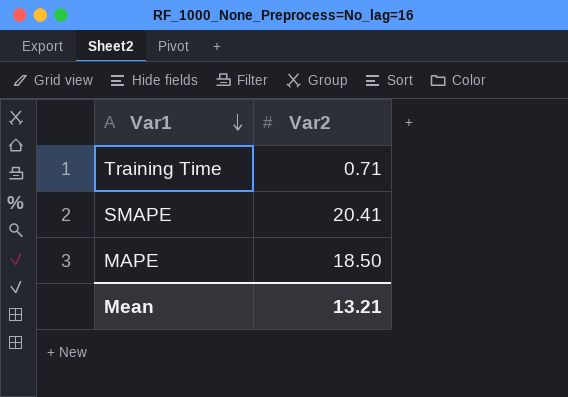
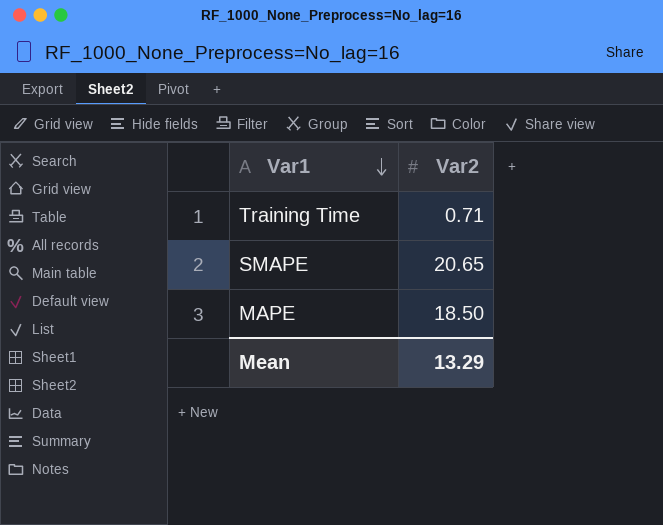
SMAPE | Var2: 20.41 -> 20.65
Mean | Var2: 13.21 -> 13.29

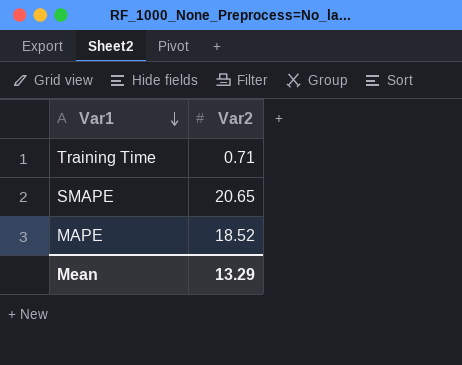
MAPE | Var2: 18.50 -> 18.52

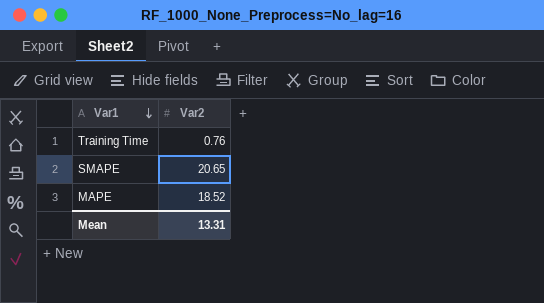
Training Time | Var2: 0.71 -> 0.76
Mean | Var2: 13.29 -> 13.31

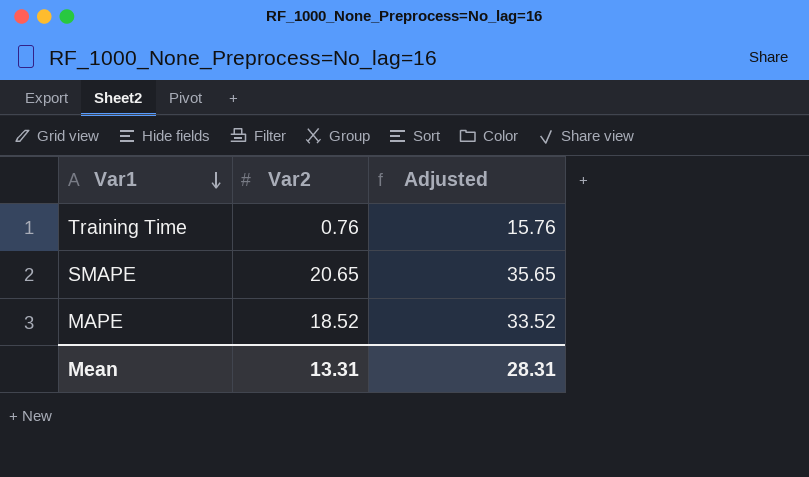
column Adjusted | formula: none -> [Var2] + 15

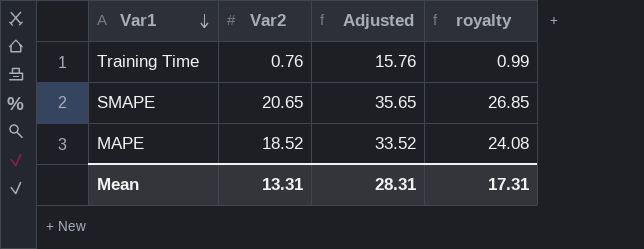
column royalty | formula: none -> [Var2] * 1.3

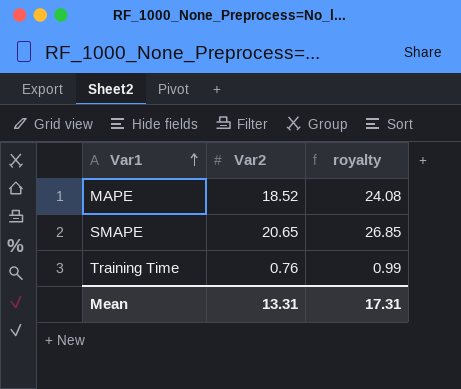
row order: Var1 descending -> Var1 ascending
column Adjusted | formula: [Var2] + 15 -> none

